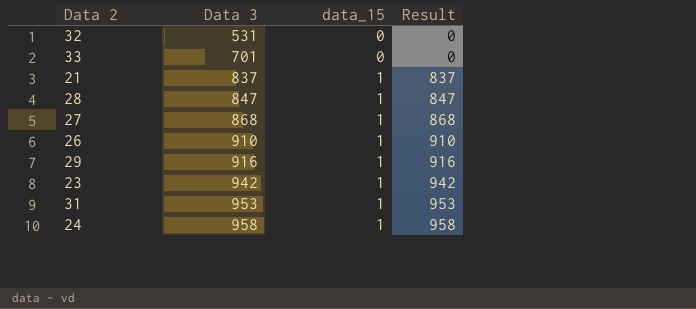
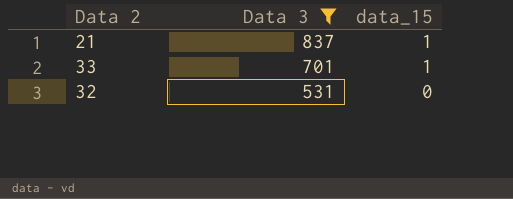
filter: none -> Data 3 <= 837
row order: Data 3 ascending -> Data 3 descending
column Result | formula: [Data 3] * [data_15] -> none
33 | data_15: 0 -> 1

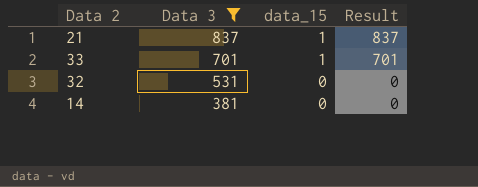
column Result | formula: none -> [Data 3] * [data_15]
row 14: none -> 381 | 0 | 0

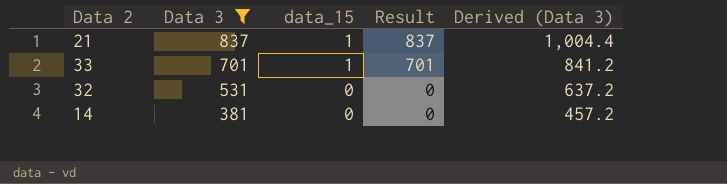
column Derived (Data 3) | formula: none -> [Data 3] * 1.2

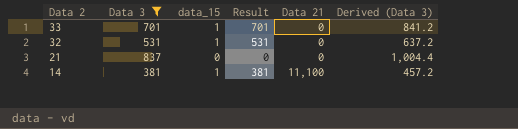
row order: Data 3 descending -> Data 2 descending
column Data 21 | position: none -> 5
32 | data_15: 0 -> 1
32 | Result: 0 -> 531
21 | data_15: 1 -> 0
21 | Result: 837 -> 0
14 | data_15: 0 -> 1
14 | Result: 0 -> 381

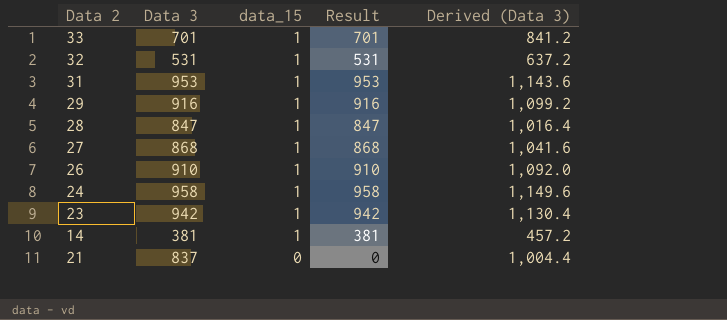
filter: Data 3 <= 837 -> none
row order: Data 2 descending -> data_15 descending
column Data 21 | position: 5 -> none

